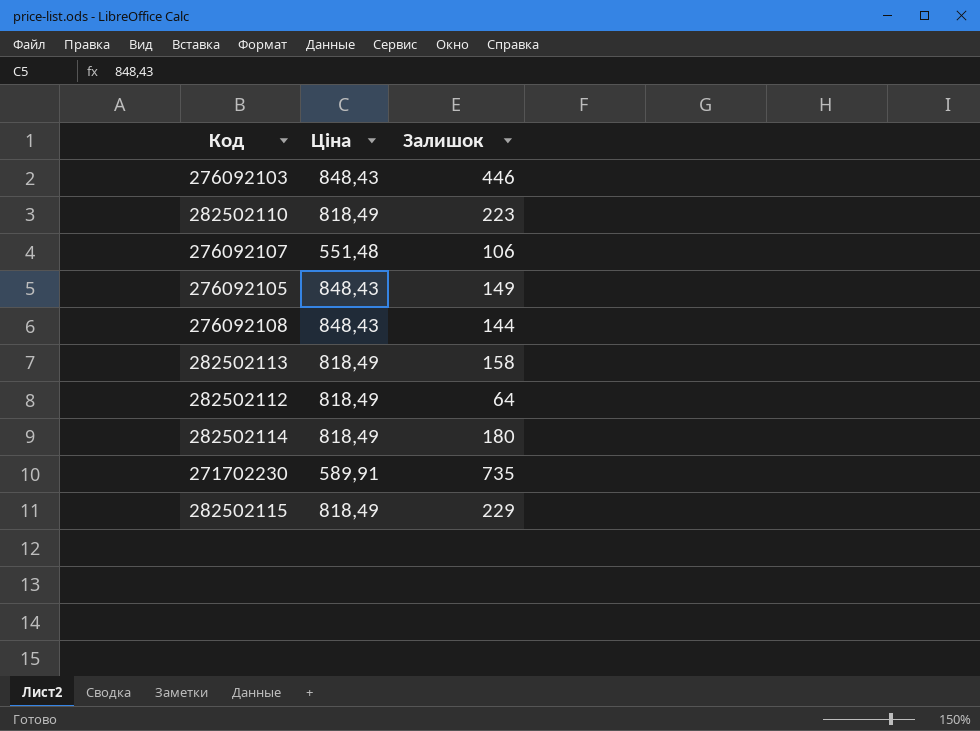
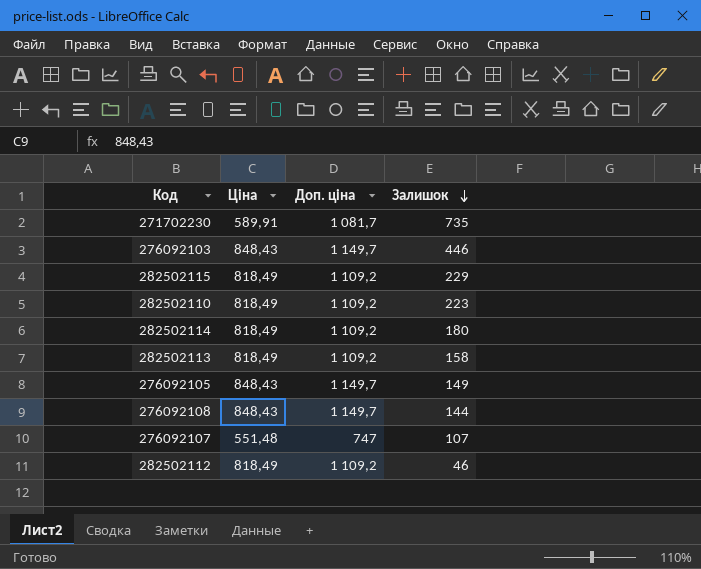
row order: none -> Залишок descending
column Доп. ціна | position: none -> 3
276092107 | Залишок: 106 -> 107
282502112 | Залишок: 64 -> 46

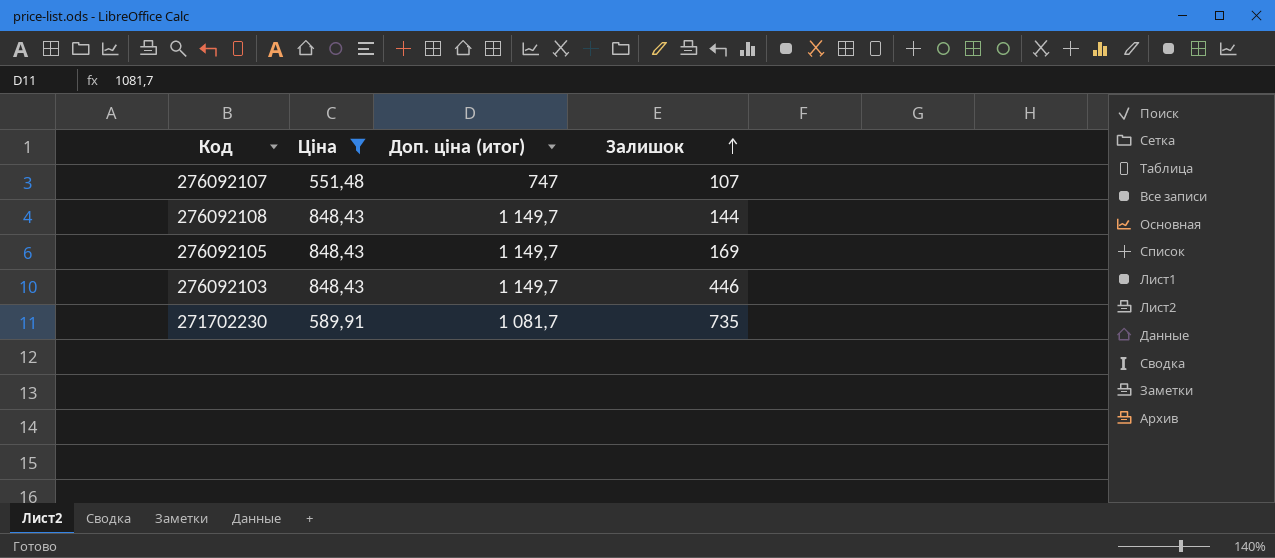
filter: none -> Ціна != 818,49
row order: Залишок descending -> Залишок ascending
column name: Доп. ціна -> Доп. ціна (итог)
276092105 | Залишок: 149 -> 169

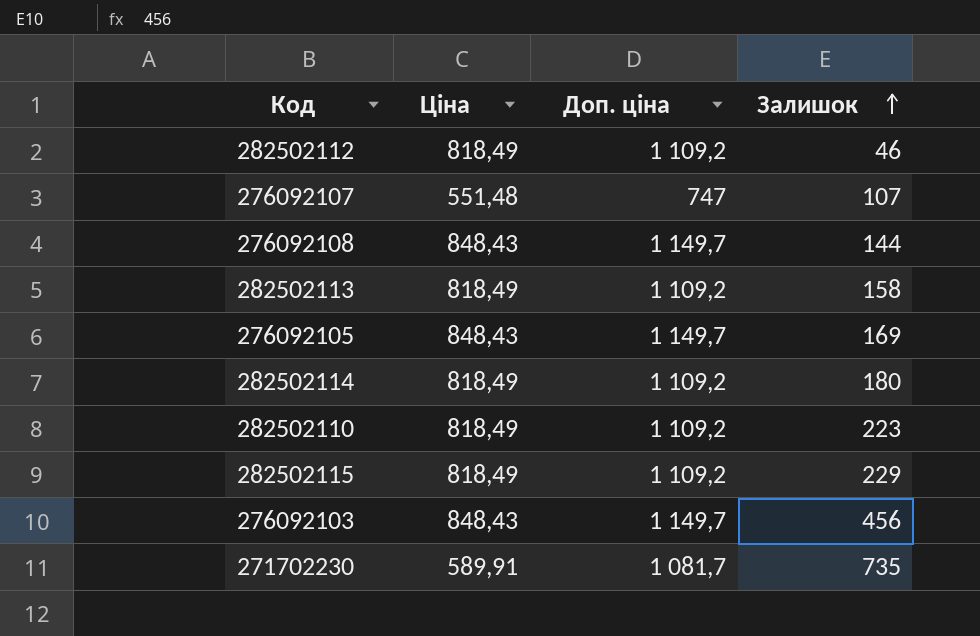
filter: Ціна != 818,49 -> none
column name: Доп. ціна (итог) -> Доп. ціна
276092103 | Залишок: 446 -> 456

